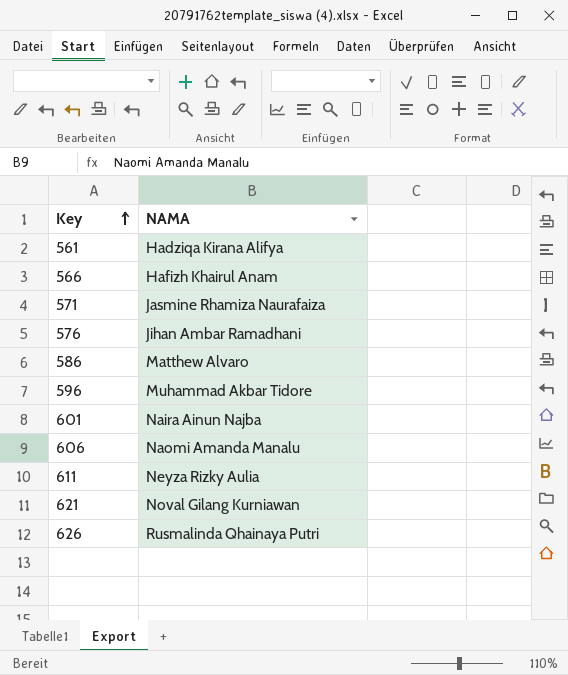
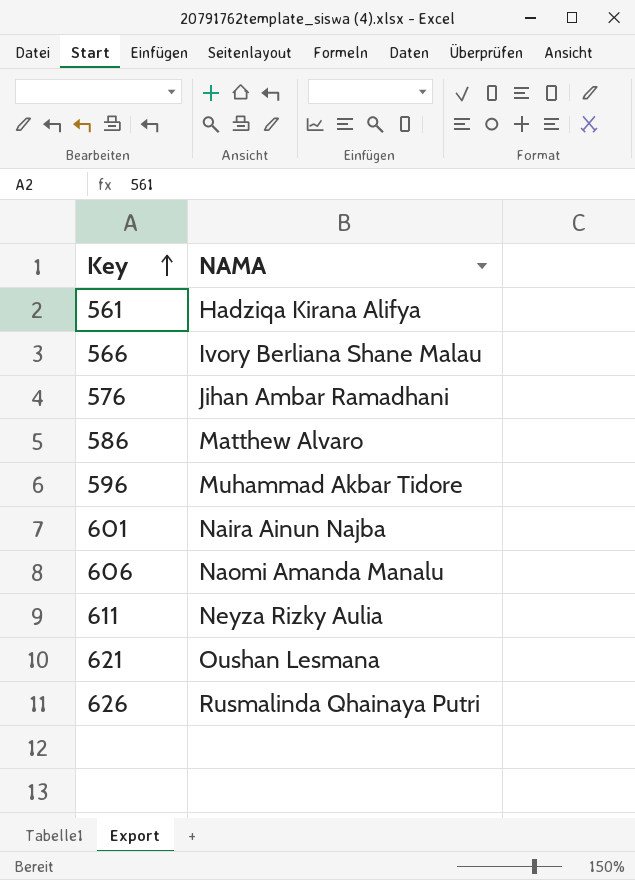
row 571: Jasmine Rhamiza Naurafaiza -> none
566 | NAMA: Hafizh Khairul Anam -> Ivory Berliana Shane Malau
621 | NAMA: Noval Gilang Kurniawan -> Oushan Lesmana

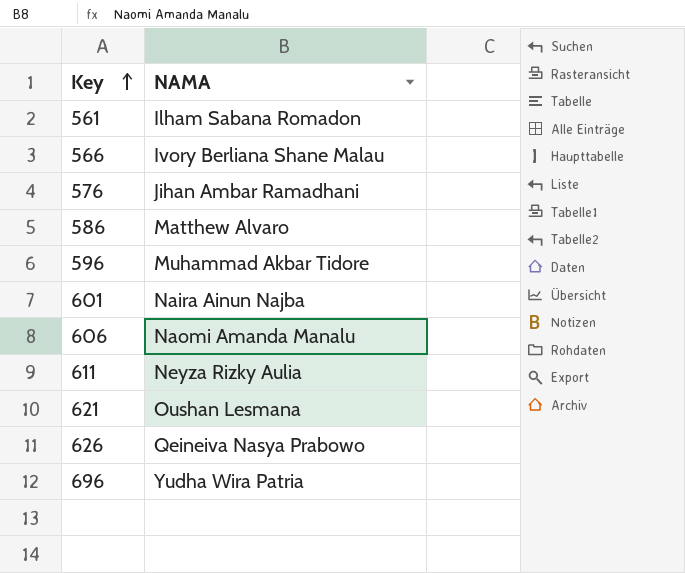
561 | NAMA: Hadziqa Kirana Alifya -> Ilham Sabana Romadon
626 | NAMA: Rusmalinda Qhainaya Putri -> Qeineiva Nasya Prabowo
row 696: none -> Yudha Wira Patria

